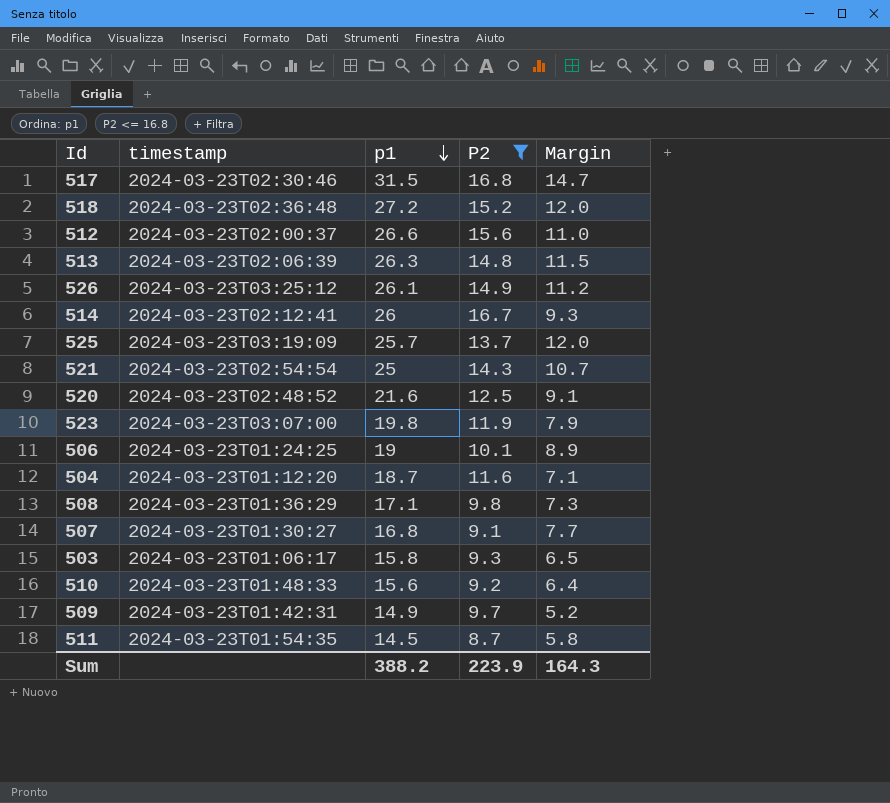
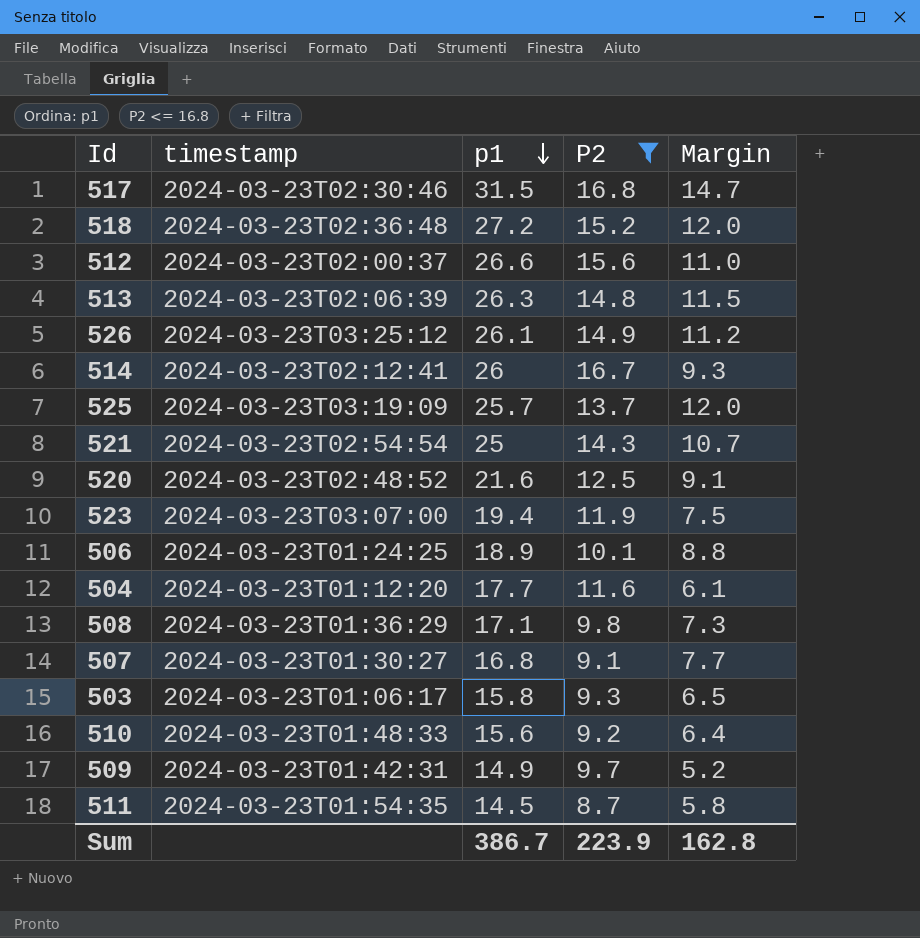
523 | p1: 19.8 -> 19.4
523 | Margin: 7.9 -> 7.5
506 | p1: 19 -> 18.9
506 | Margin: 8.9 -> 8.8
504 | p1: 18.7 -> 17.7
504 | Margin: 7.1 -> 6.1
Sum | p1: 388.2 -> 386.7
Sum | Margin: 164.3 -> 162.8

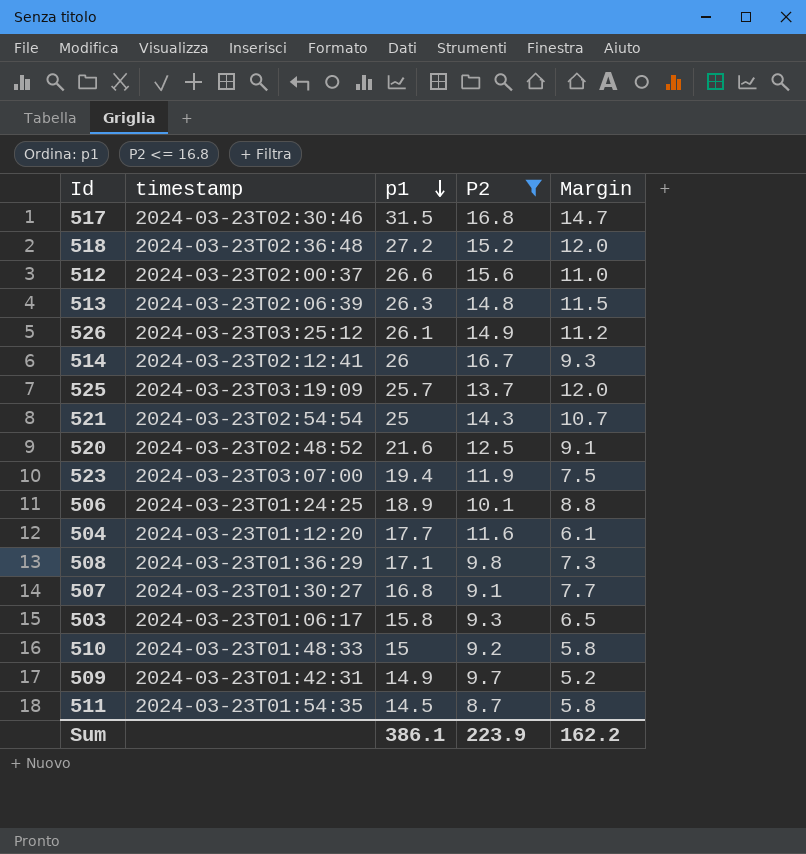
510 | p1: 15.6 -> 15
510 | Margin: 6.4 -> 5.8
Sum | p1: 386.7 -> 386.1
Sum | Margin: 162.8 -> 162.2

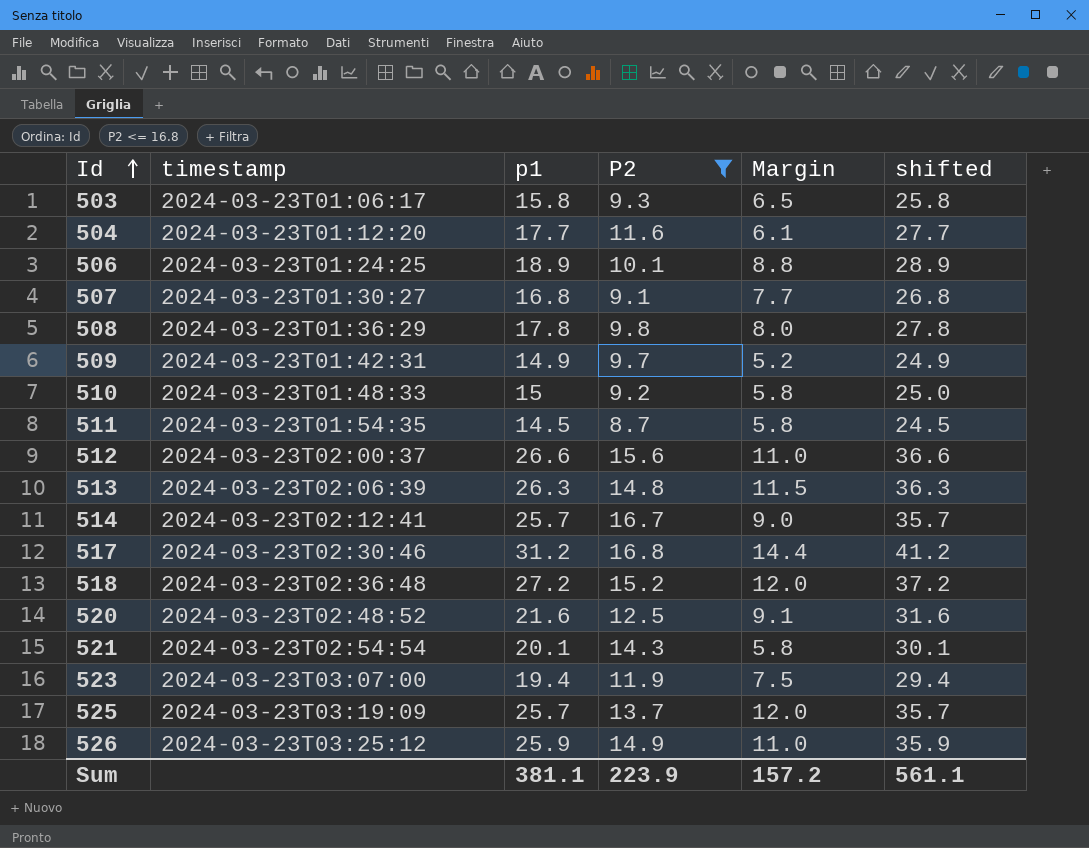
row order: p1 descending -> Id ascending
column shifted | formula: none -> [p1] + 10
508 | p1: 17.1 -> 17.8
508 | Margin: 7.3 -> 8.0
514 | p1: 26 -> 25.7
514 | Margin: 9.3 -> 9.0
517 | p1: 31.5 -> 31.2
517 | Margin: 14.7 -> 14.4
521 | p1: 25 -> 20.1
521 | Margin: 10.7 -> 5.8
526 | p1: 26.1 -> 25.9
526 | Margin: 11.2 -> 11.0
Sum | p1: 386.1 -> 381.1
Sum | Margin: 162.2 -> 157.2

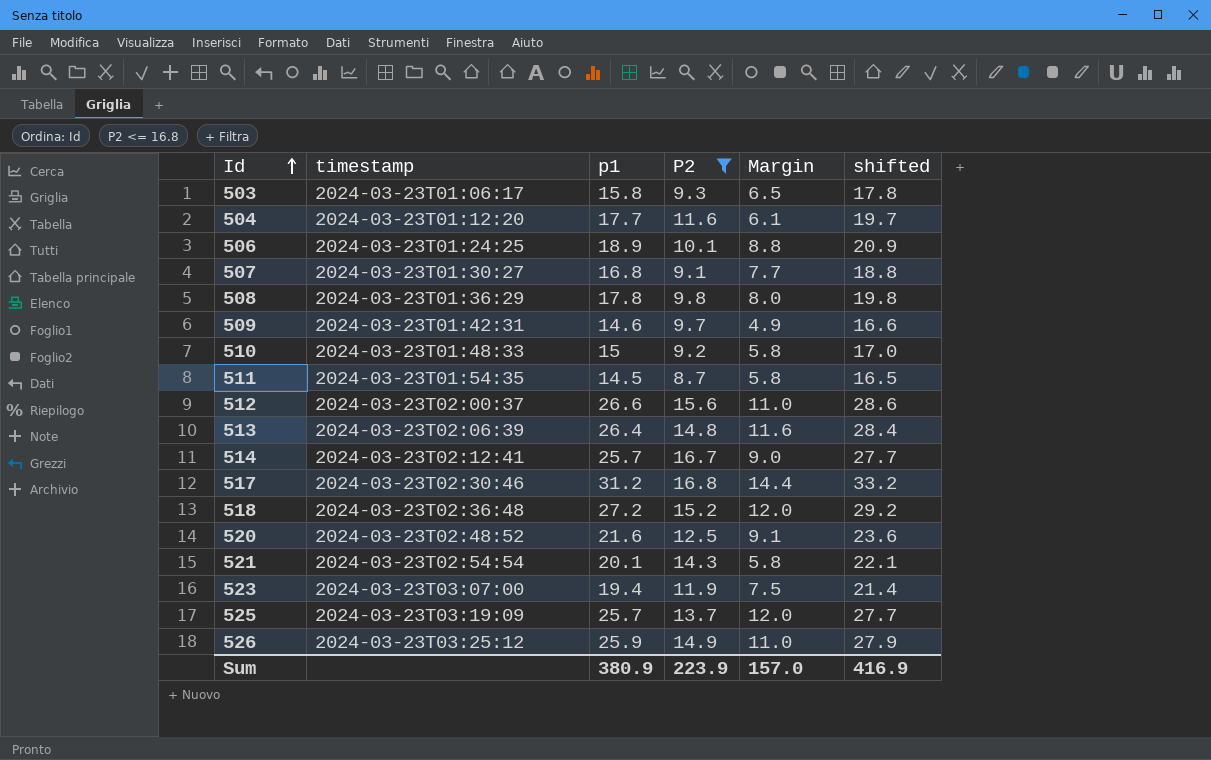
column shifted | formula: [p1] + 10 -> [p1] + 2
509 | p1: 14.9 -> 14.6
509 | Margin: 5.2 -> 4.9
513 | p1: 26.3 -> 26.4
513 | Margin: 11.5 -> 11.6
Sum | p1: 381.1 -> 380.9
Sum | Margin: 157.2 -> 157.0
Sum | shifted: 561.1 -> 416.9

